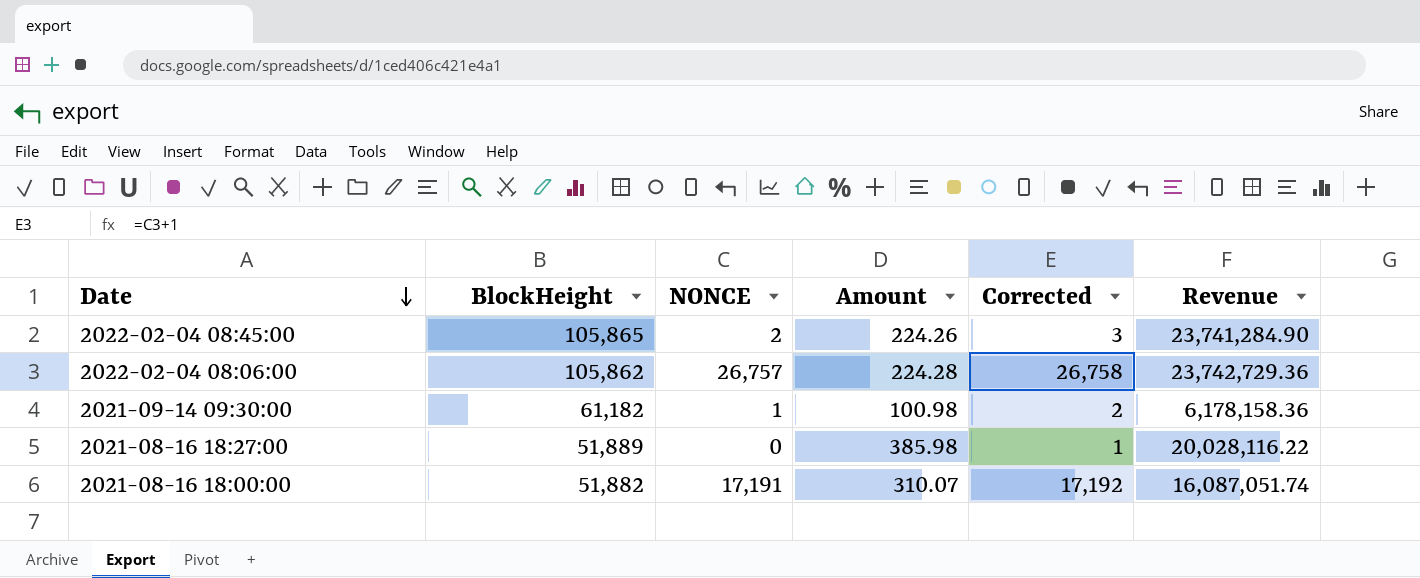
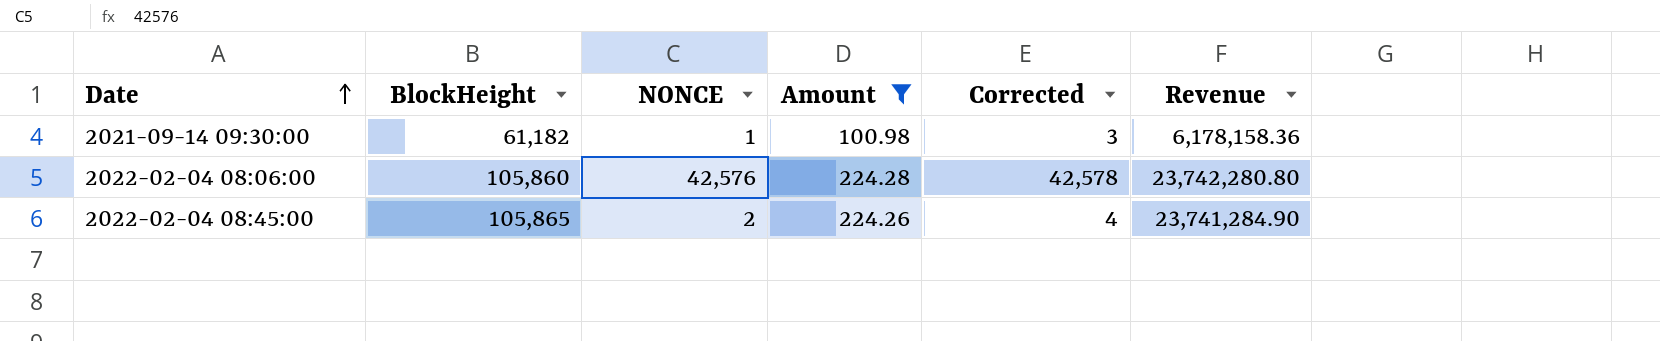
filter: none -> Amount <= 224.28
row order: Date descending -> Date ascending
column Corrected | formula: [NONCE] + 1 -> [NONCE] + 2
2022-02-04 08:06:00 | BlockHeight: 105,862 -> 105,860
2022-02-04 08:06:00 | NONCE: 26,757 -> 42,576
2022-02-04 08:06:00 | Revenue: 23,742,729.36 -> 23,742,280.80

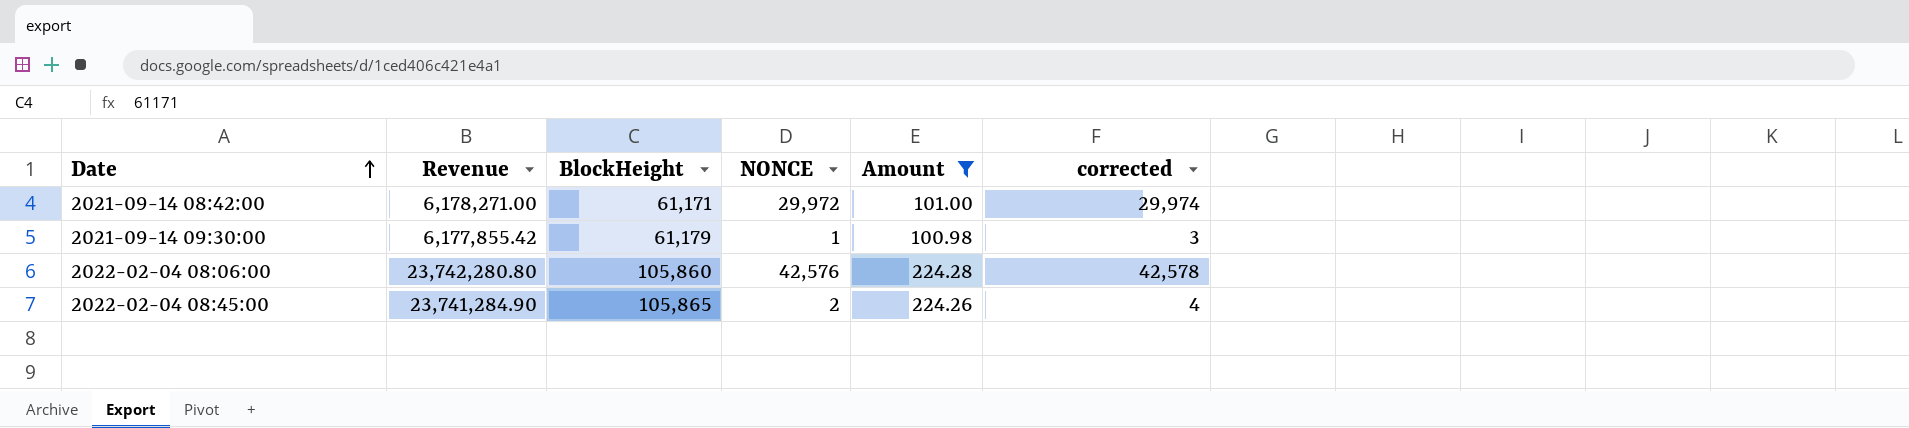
column Revenue | position: 6 -> 2
column name: Corrected -> corrected
row 2021-09-14 08:42:00: none -> 6,178,271.00 | 61,171 | 29,972 | 101.00 | 29,974
2021-09-14 09:30:00 | Revenue: 6,178,158.36 -> 6,177,855.42
2021-09-14 09:30:00 | BlockHeight: 61,182 -> 61,179

